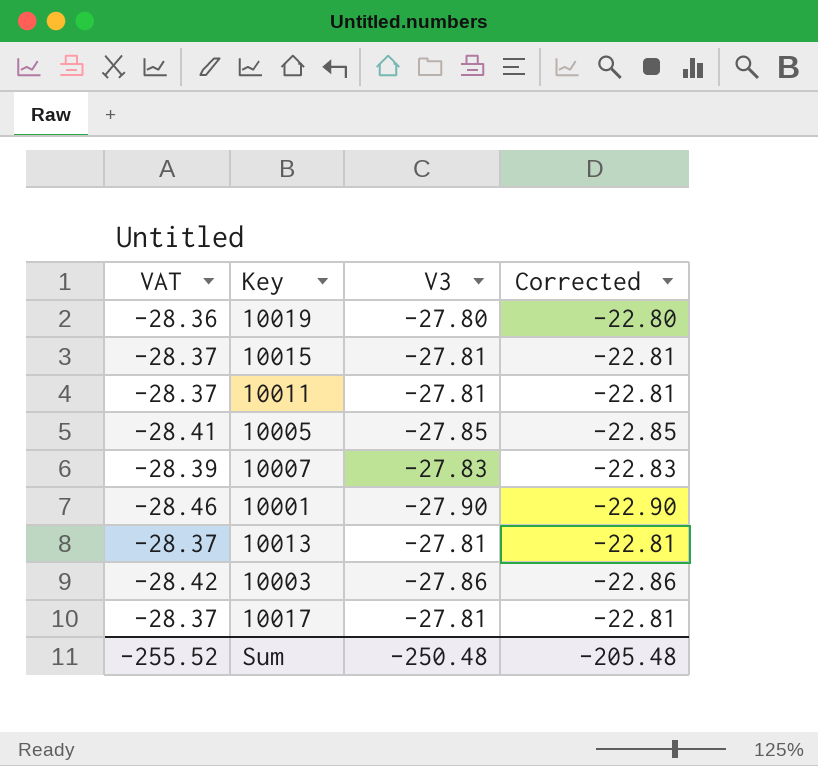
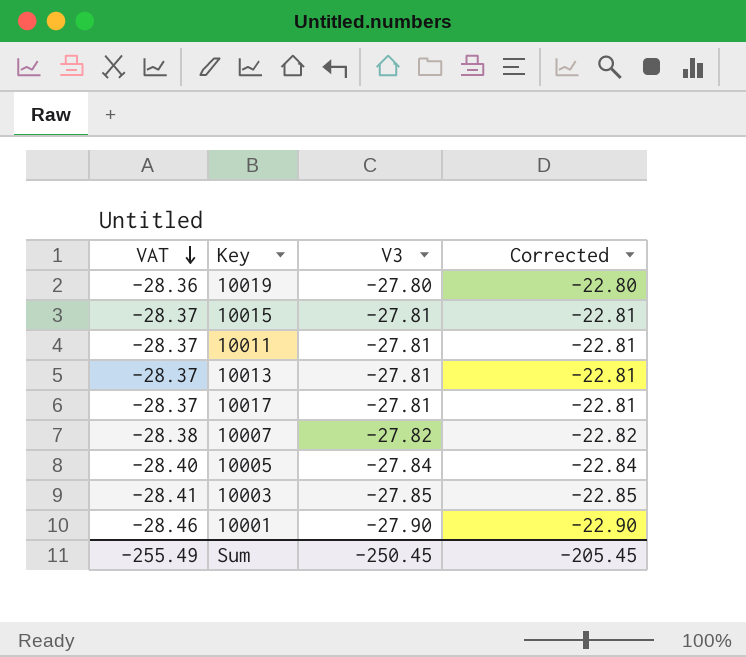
row order: none -> VAT descending
10007 | VAT: -28.39 -> -28.38
10007 | V3: -27.83 -> -27.82
10007 | Corrected: -22.83 -> -22.82
10005 | VAT: -28.41 -> -28.40
10005 | V3: -27.85 -> -27.84
10005 | Corrected: -22.85 -> -22.84
10003 | VAT: -28.42 -> -28.41
10003 | V3: -27.86 -> -27.85
10003 | Corrected: -22.86 -> -22.85
Sum | VAT: -255.52 -> -255.49
Sum | V3: -250.48 -> -250.45
Sum | Corrected: -205.48 -> -205.45

